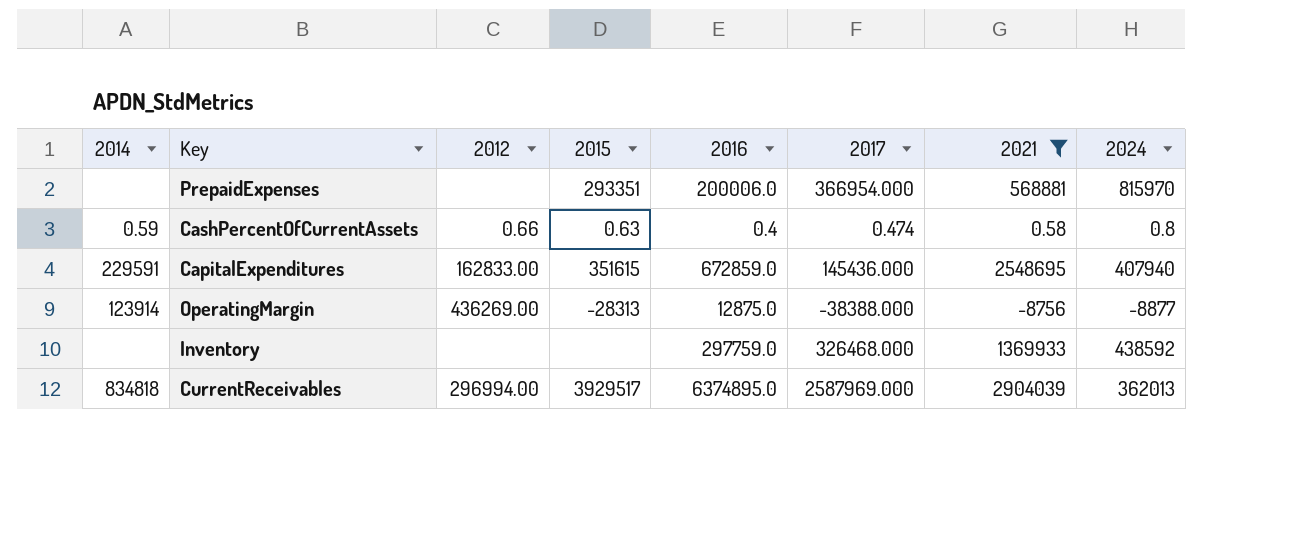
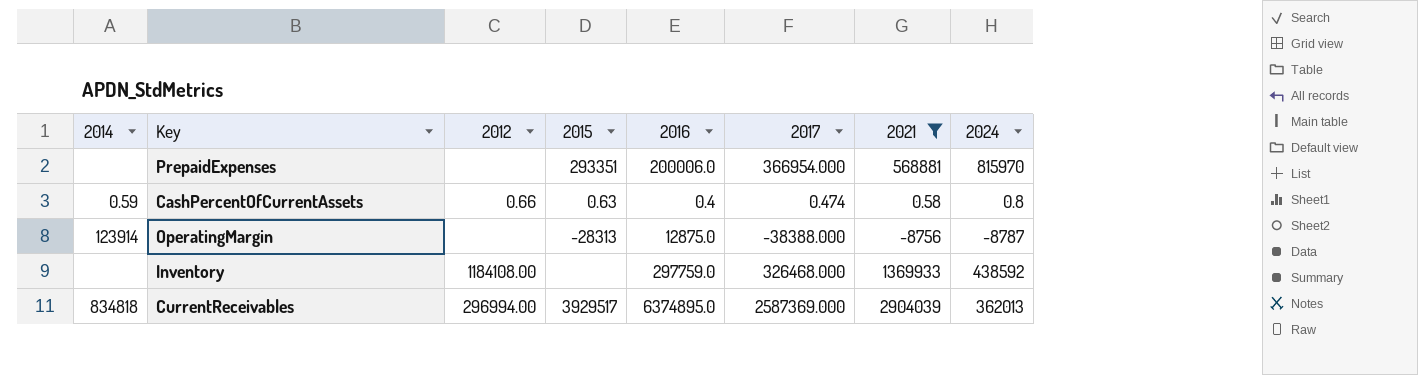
row CapitalExpenditures: 229591 | 162833.00 | 351615 | 672859.0 | 145436.000 | 2548695 | 407940 -> none
OperatingMargin | 2012: 436269.00 -> none
OperatingMargin | 2024: -8877 -> -8787
Inventory | 2012: none -> 1184108.00
CurrentReceivables | 2017: 2587969.000 -> 2587369.000

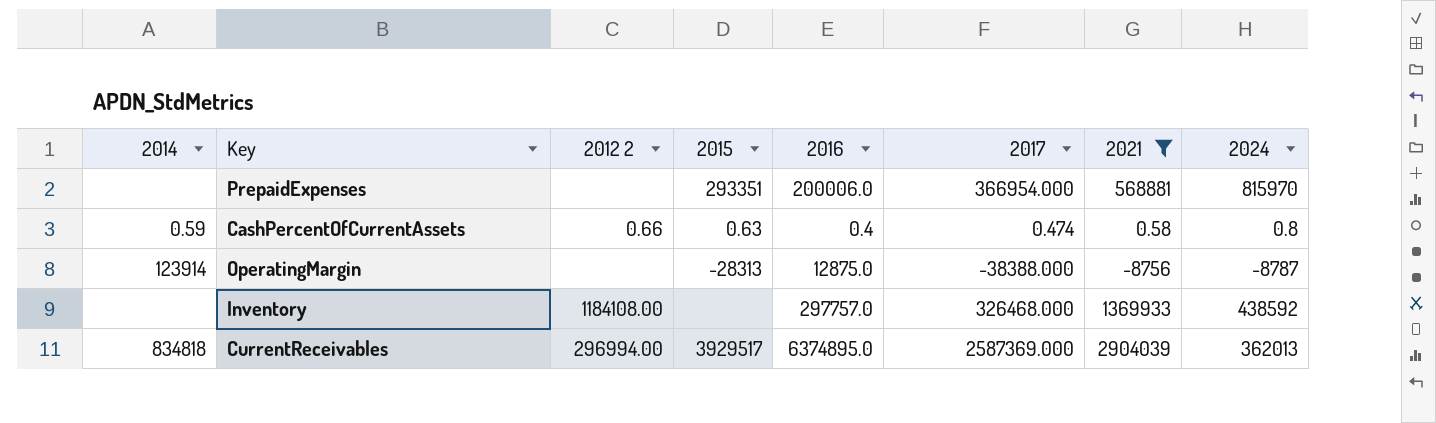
column name: 2012 -> 2012 2
Inventory | 2016: 297759.0 -> 297757.0

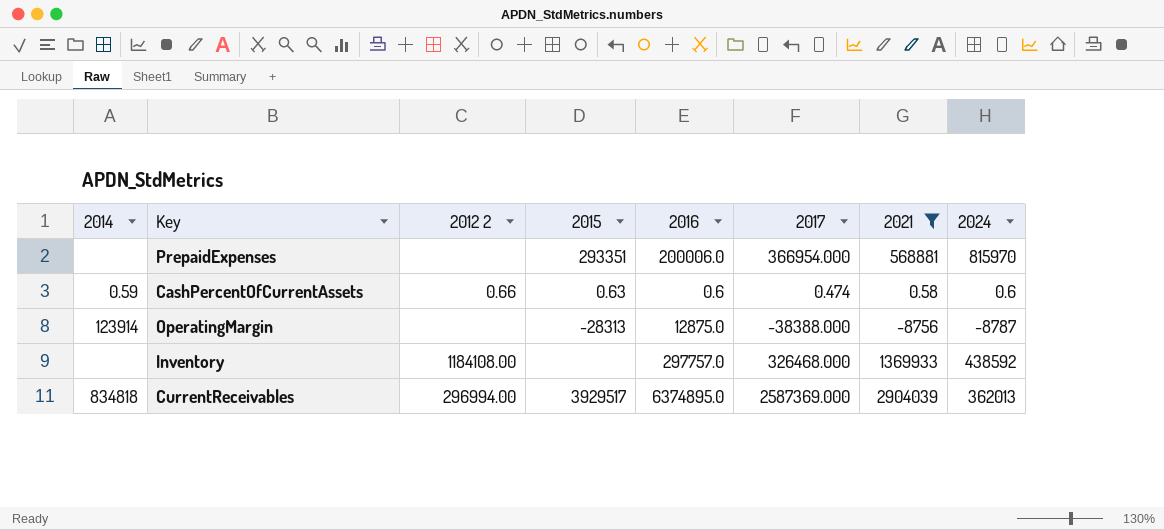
CashPercentOfCurrentAssets | 2016: 0.4 -> 0.6
CashPercentOfCurrentAssets | 2024: 0.8 -> 0.6

